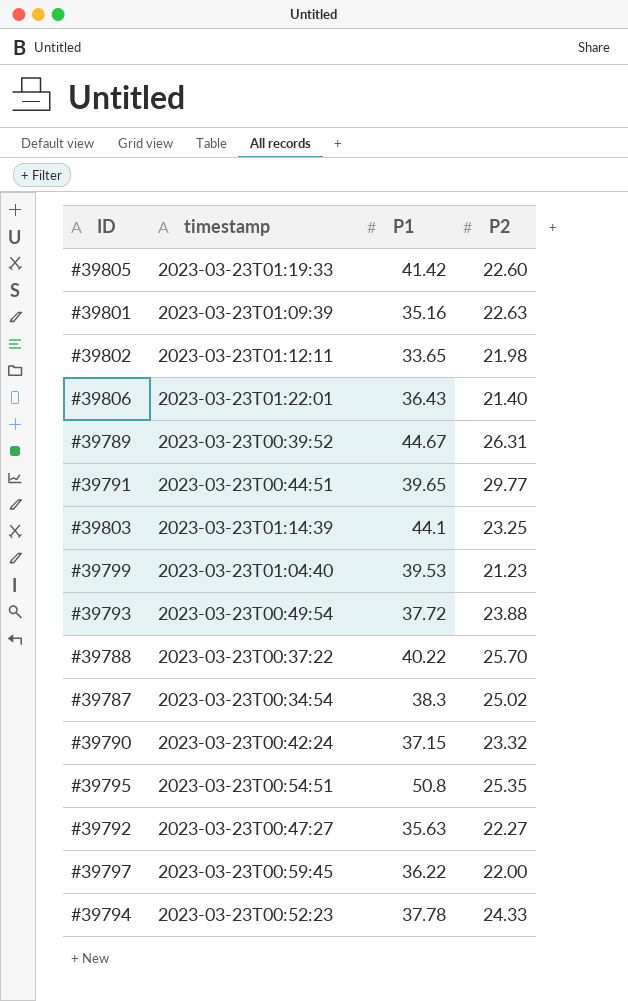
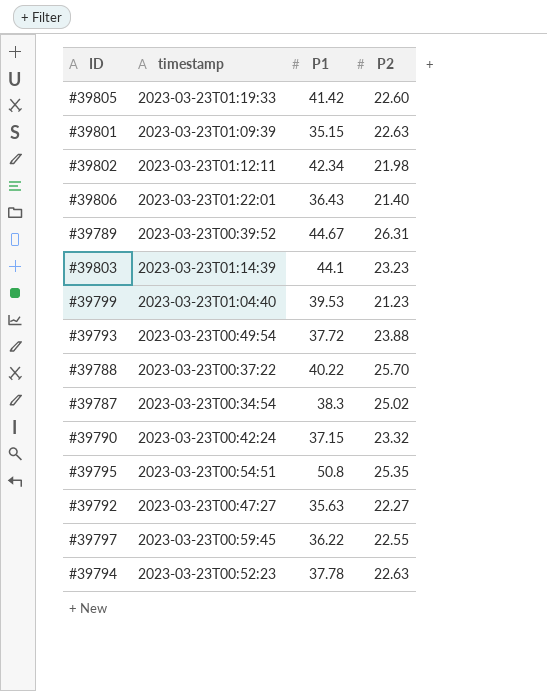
row #39791: 2023-03-23T00:44:51 | 39.65 | 29.77 -> none
#39801 | P1: 35.16 -> 35.15
#39802 | P1: 33.65 -> 42.34
#39803 | P2: 23.25 -> 23.23
#39797 | P2: 22.00 -> 22.55
#39794 | P2: 24.33 -> 22.63

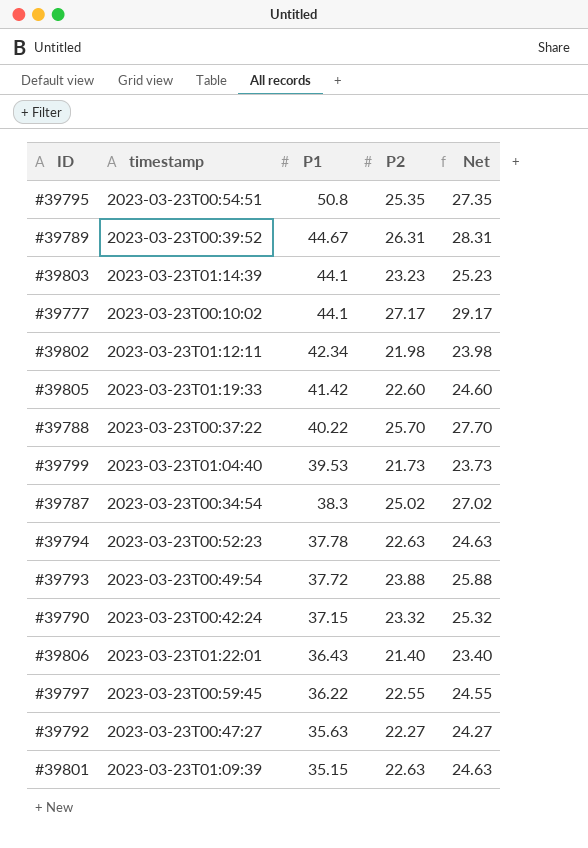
row order: none -> P1 descending
column Net | formula: none -> [P2] + 2
row #39777: none -> 2023-03-23T00:10:02 | 44.1 | 27.17 | 29.17
#39799 | P2: 21.23 -> 21.73

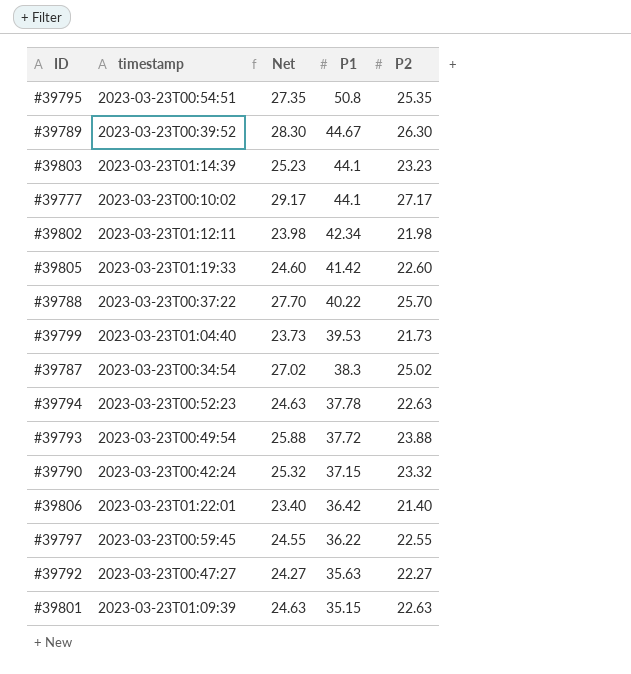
column Net | position: 5 -> 3
#39789 | Net: 28.31 -> 28.30
#39789 | P2: 26.31 -> 26.30
#39806 | P1: 36.43 -> 36.42

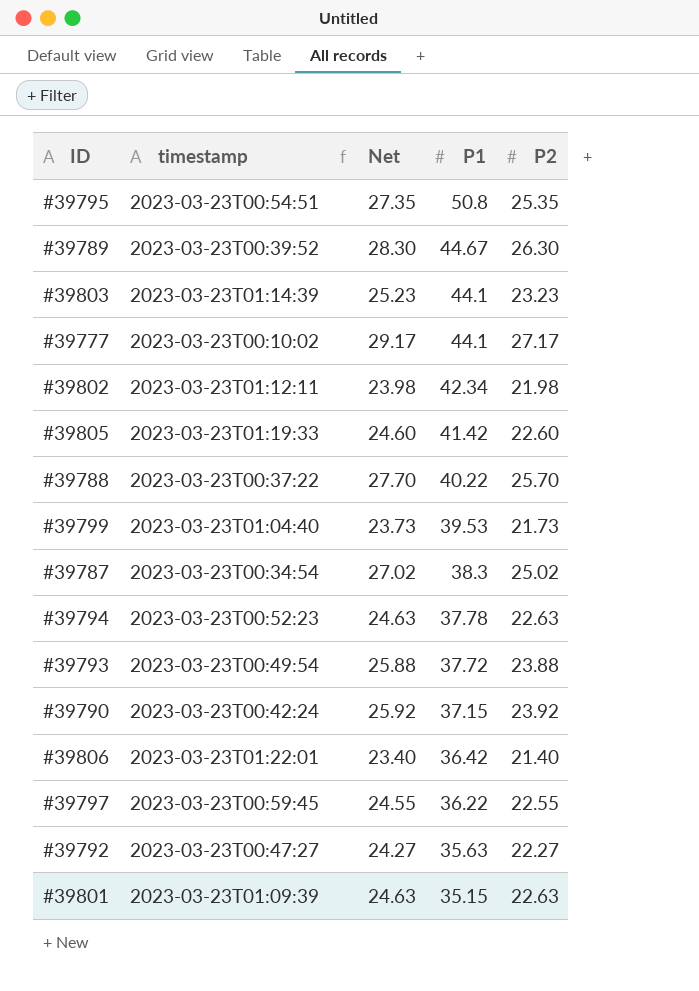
#39790 | Net: 25.32 -> 25.92
#39790 | P2: 23.32 -> 23.92

